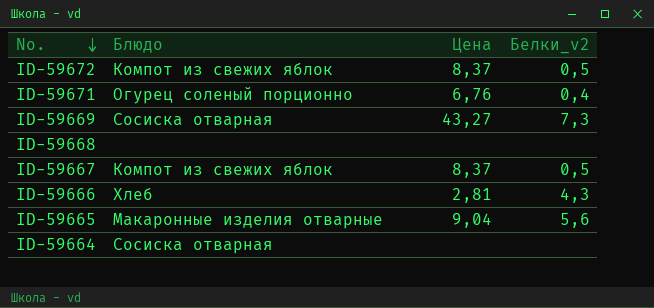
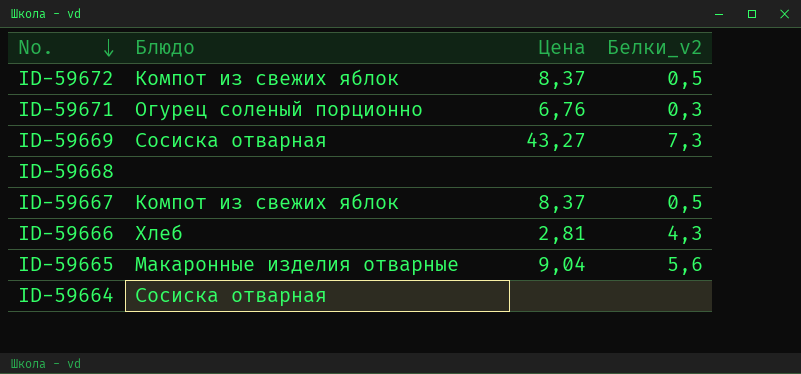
ID-59671 | Белки_v2: 0,4 -> 0,3

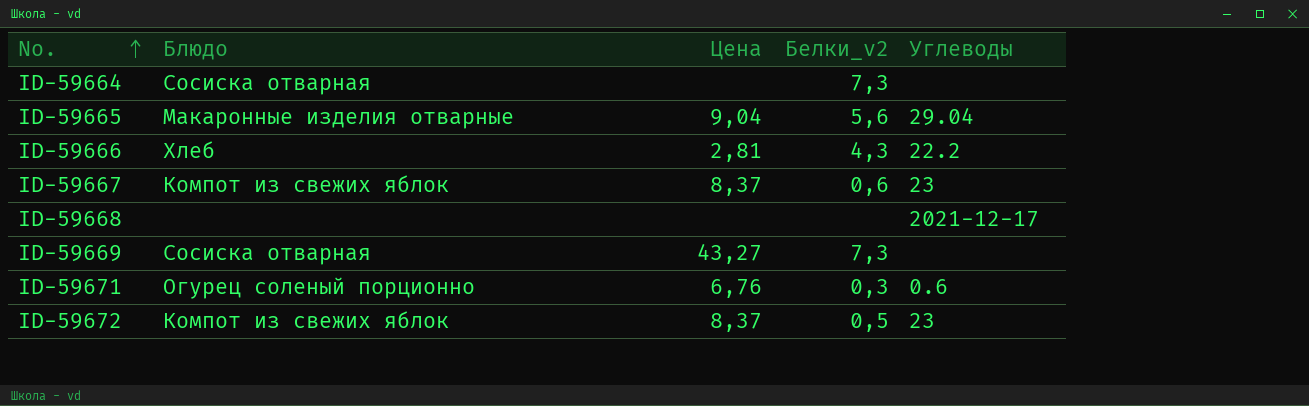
row order: No. descending -> No. ascending
column Углеводы | position: none -> 5
ID-59664 | Белки_v2: none -> 7,3
ID-59667 | Белки_v2: 0,5 -> 0,6

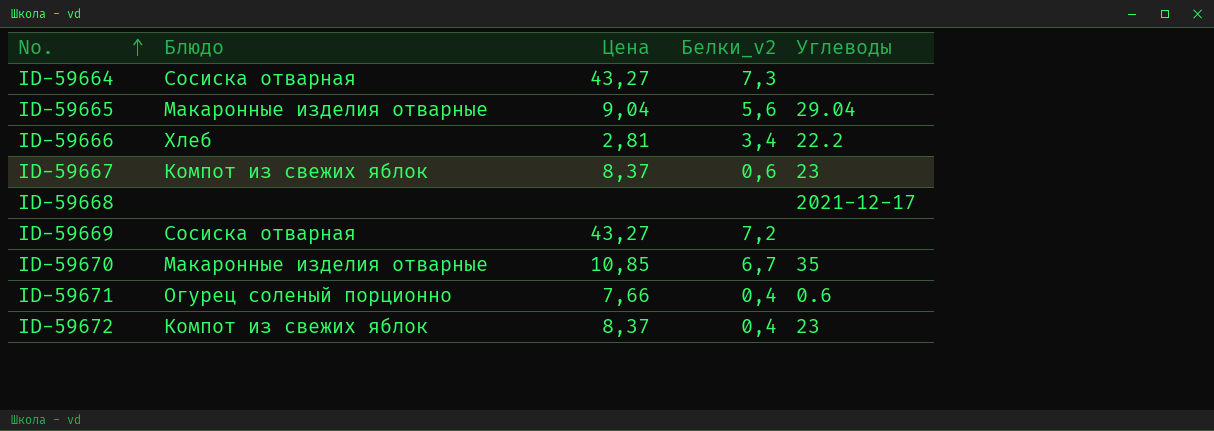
ID-59664 | Цена: none -> 43,27
ID-59666 | Белки_v2: 4,3 -> 3,4
ID-59669 | Белки_v2: 7,3 -> 7,2
row ID-59670: none -> Макаронные изделия отварные | 10,85 | 6,7 | 35
ID-59671 | Цена: 6,76 -> 7,66
ID-59671 | Белки_v2: 0,3 -> 0,4
ID-59672 | Белки_v2: 0,5 -> 0,4

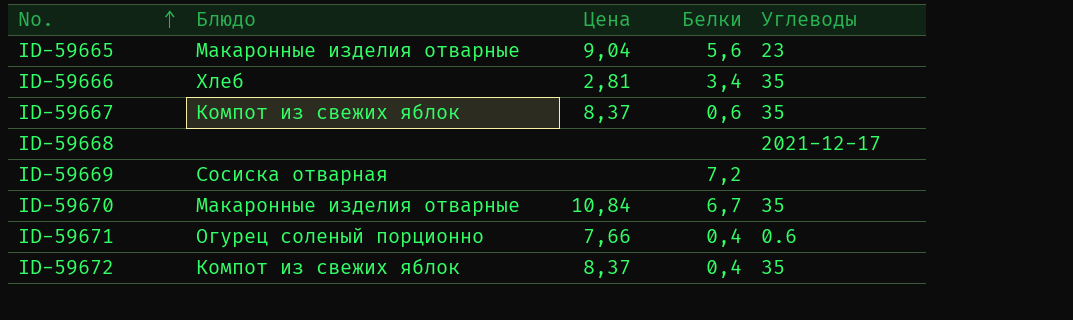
column name: Белки_v2 -> Белки
row ID-59664: Сосиска отварная | 43,27 | 7,3 | none -> none
ID-59665 | Углеводы: 29.04 -> 23
ID-59666 | Углеводы: 22.2 -> 35
ID-59667 | Углеводы: 23 -> 35
ID-59669 | Цена: 43,27 -> none
ID-59670 | Цена: 10,85 -> 10,84
ID-59672 | Углеводы: 23 -> 35

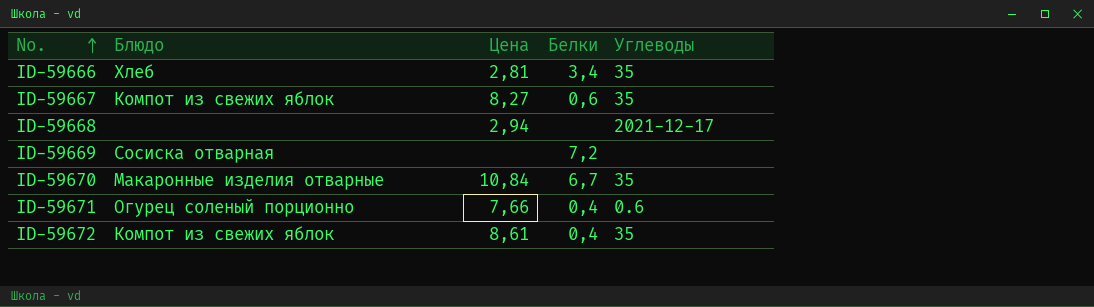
row ID-59665: Макаронные изделия отварные | 9,04 | 5,6 | 23 -> none
ID-59667 | Цена: 8,37 -> 8,27
ID-59668 | Цена: none -> 2,94
ID-59672 | Цена: 8,37 -> 8,61

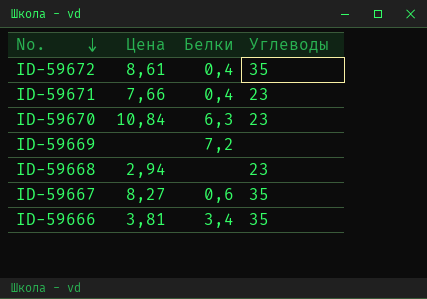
row order: No. ascending -> No. descending
column Блюдо | position: 2 -> none
ID-59671 | Углеводы: 0.6 -> 23
ID-59670 | Белки: 6,7 -> 6,3
ID-59670 | Углеводы: 35 -> 23
ID-59668 | Углеводы: 2021-12-17 -> 23
ID-59666 | Цена: 2,81 -> 3,81

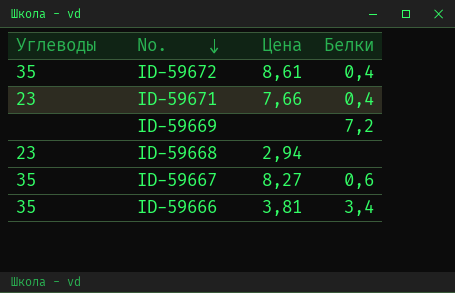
column Углеводы | position: 4 -> 1
row ID-59670: 10,84 | 6,3 | 23 -> none

